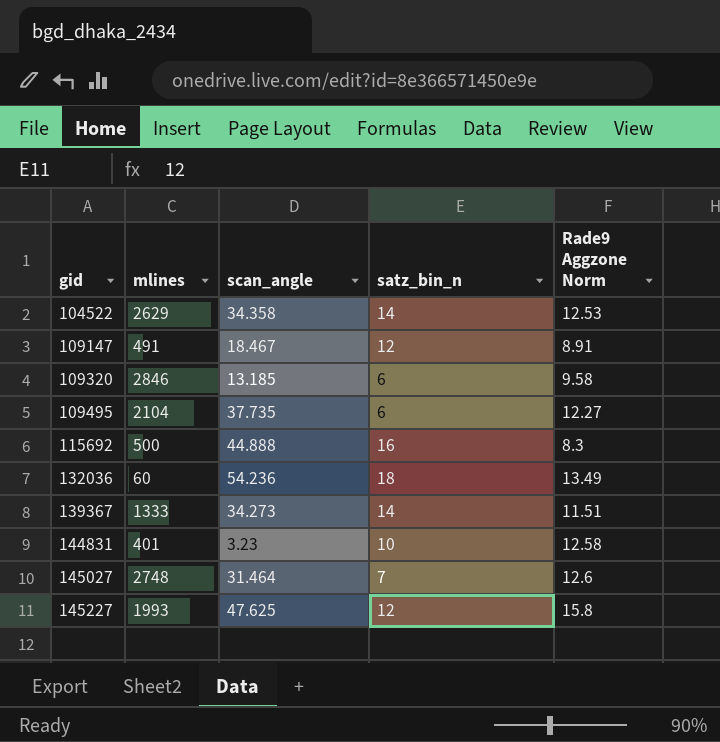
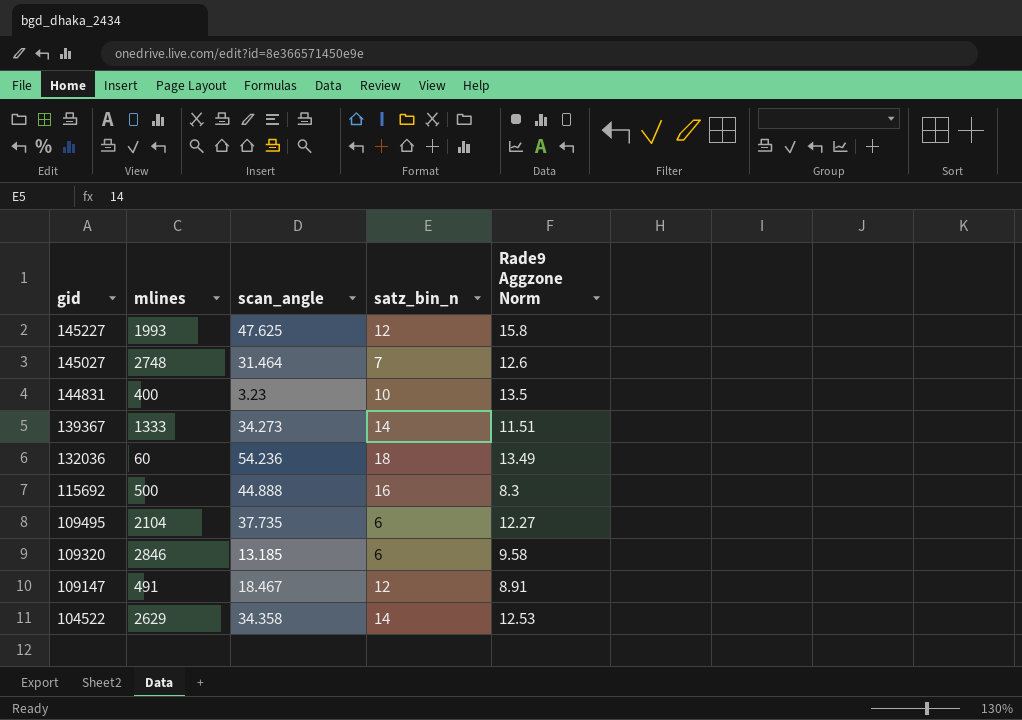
row order: gid ascending -> gid descending
144831 | mlines: 401 -> 400
144831 | Rade9 Aggzone Norm: 12.58 -> 13.5

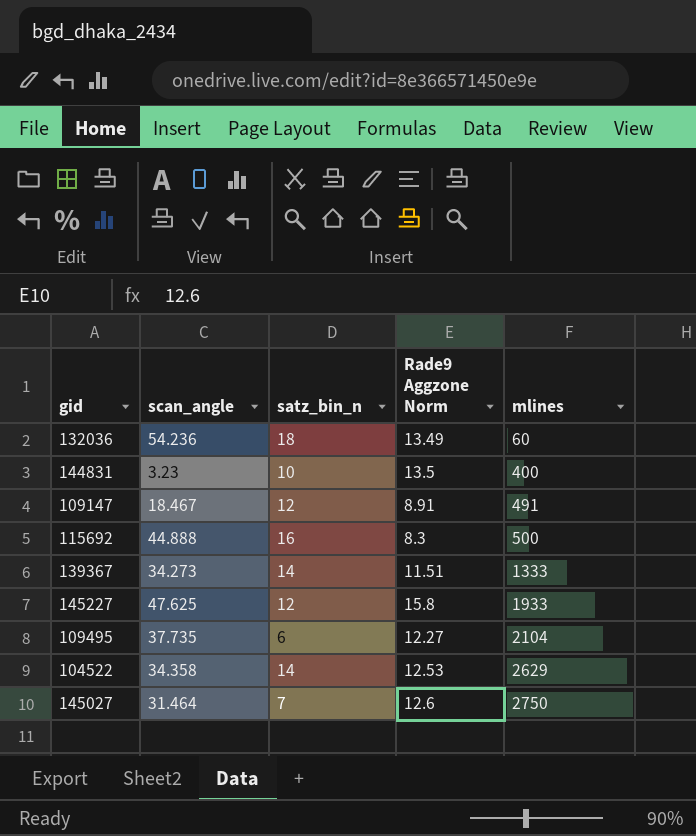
row order: gid descending -> mlines ascending
column mlines | position: 2 -> 5
row 109320: 2846 | 13.185 | 6 | 9.58 -> none
145227 | mlines: 1993 -> 1933
145027 | mlines: 2748 -> 2750

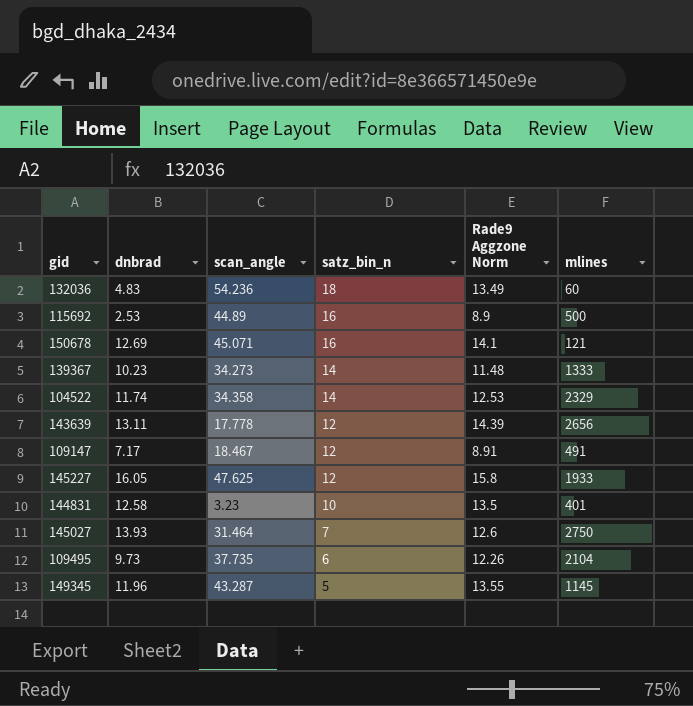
row order: mlines ascending -> satz_bin_n descending
column dnbrad | position: none -> 2
115692 | scan_angle: 44.888 -> 44.89
115692 | Rade9 Aggzone Norm: 8.3 -> 8.9
row 150678: none -> 12.69 | 45.071 | 16 | 14.1 | 121
139367 | Rade9 Aggzone Norm: 11.51 -> 11.48
104522 | mlines: 2629 -> 2329
row 143639: none -> 13.11 | 17.778 | 12 | 14.39 | 2656
144831 | mlines: 400 -> 401
109495 | Rade9 Aggzone Norm: 12.27 -> 12.26
row 149345: none -> 11.96 | 43.287 | 5 | 13.55 | 1145

